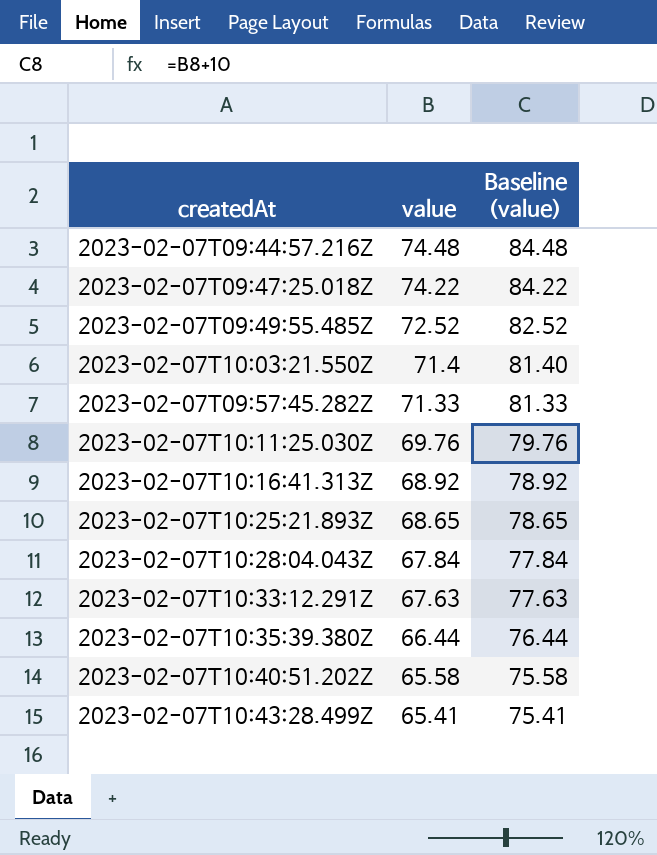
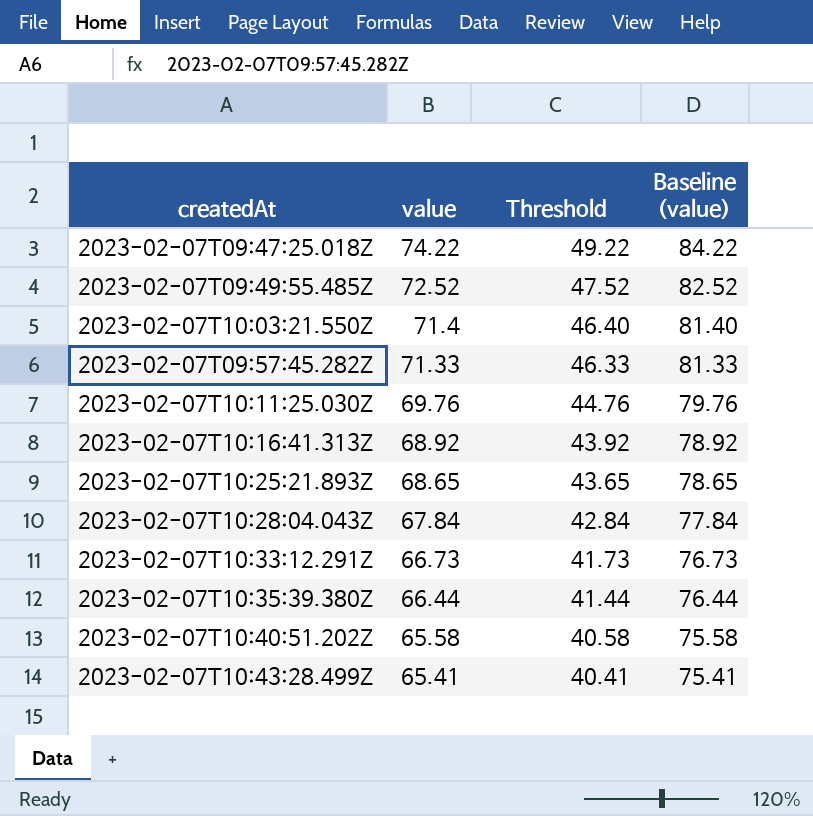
column Threshold | formula: none -> [value] - 25
row 2023-02-07T09:44:57.216Z: 74.48 | 84.48 -> none
2023-02-07T10:33:12.291Z | value: 67.63 -> 66.73
2023-02-07T10:33:12.291Z | Baseline (value): 77.63 -> 76.73

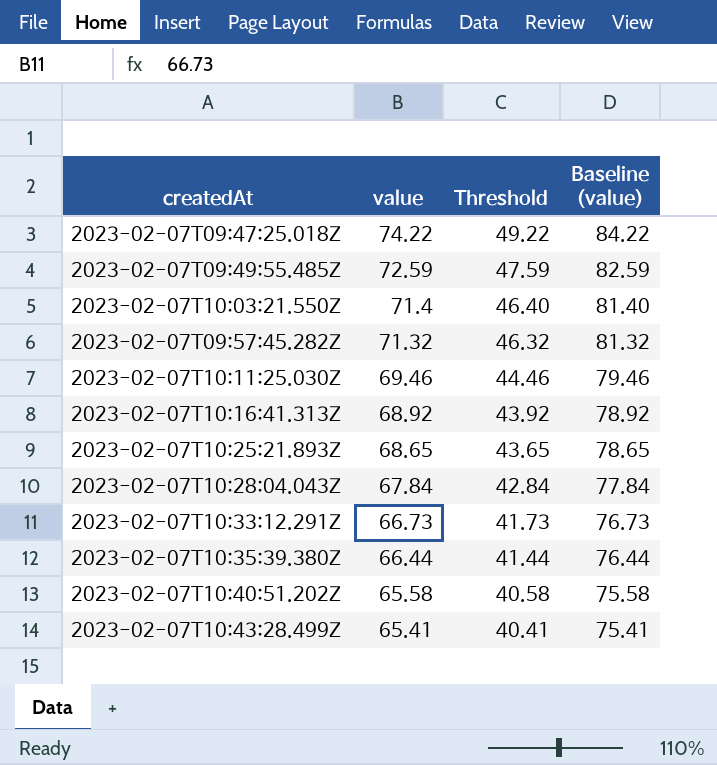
2023-02-07T09:49:55.485Z | value: 72.52 -> 72.59
2023-02-07T09:49:55.485Z | Threshold: 47.52 -> 47.59
2023-02-07T09:49:55.485Z | Baseline (value): 82.52 -> 82.59
2023-02-07T09:57:45.282Z | value: 71.33 -> 71.32
2023-02-07T09:57:45.282Z | Threshold: 46.33 -> 46.32
2023-02-07T09:57:45.282Z | Baseline (value): 81.33 -> 81.32
2023-02-07T10:11:25.030Z | value: 69.76 -> 69.46
2023-02-07T10:11:25.030Z | Threshold: 44.76 -> 44.46
2023-02-07T10:11:25.030Z | Baseline (value): 79.76 -> 79.46

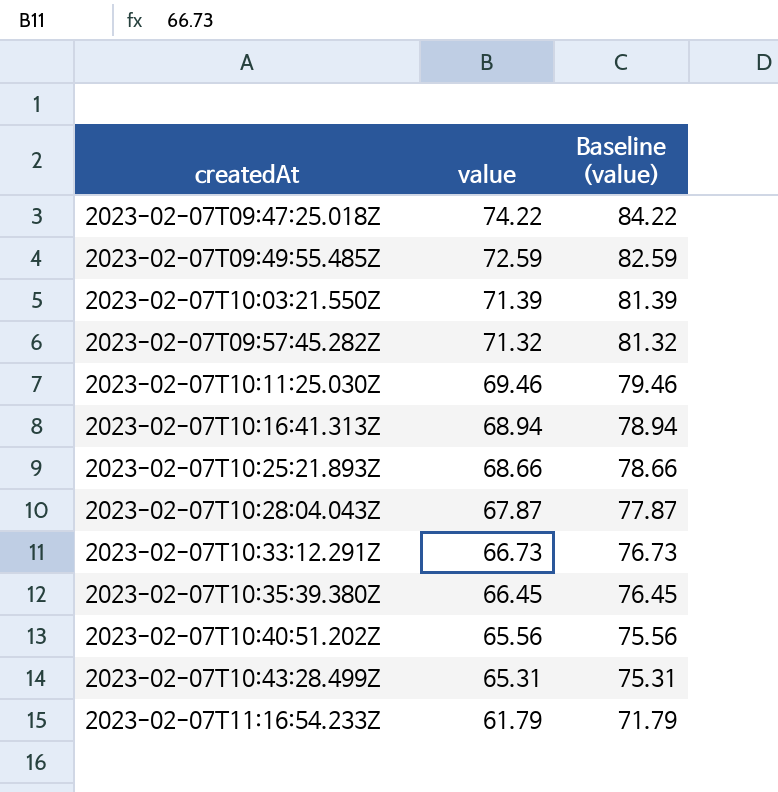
column Threshold | formula: [value] - 25 -> none
2023-02-07T10:03:21.550Z | value: 71.4 -> 71.39
2023-02-07T10:03:21.550Z | Baseline (value): 81.40 -> 81.39
2023-02-07T10:16:41.313Z | value: 68.92 -> 68.94
2023-02-07T10:16:41.313Z | Baseline (value): 78.92 -> 78.94
2023-02-07T10:25:21.893Z | value: 68.65 -> 68.66
2023-02-07T10:25:21.893Z | Baseline (value): 78.65 -> 78.66
2023-02-07T10:28:04.043Z | value: 67.84 -> 67.87
2023-02-07T10:28:04.043Z | Baseline (value): 77.84 -> 77.87
2023-02-07T10:35:39.380Z | value: 66.44 -> 66.45
2023-02-07T10:35:39.380Z | Baseline (value): 76.44 -> 76.45
2023-02-07T10:40:51.202Z | value: 65.58 -> 65.56
2023-02-07T10:40:51.202Z | Baseline (value): 75.58 -> 75.56
2023-02-07T10:43:28.499Z | value: 65.41 -> 65.31
2023-02-07T10:43:28.499Z | Baseline (value): 75.41 -> 75.31
row 2023-02-07T11:16:54.233Z: none -> 61.79 | 71.79

